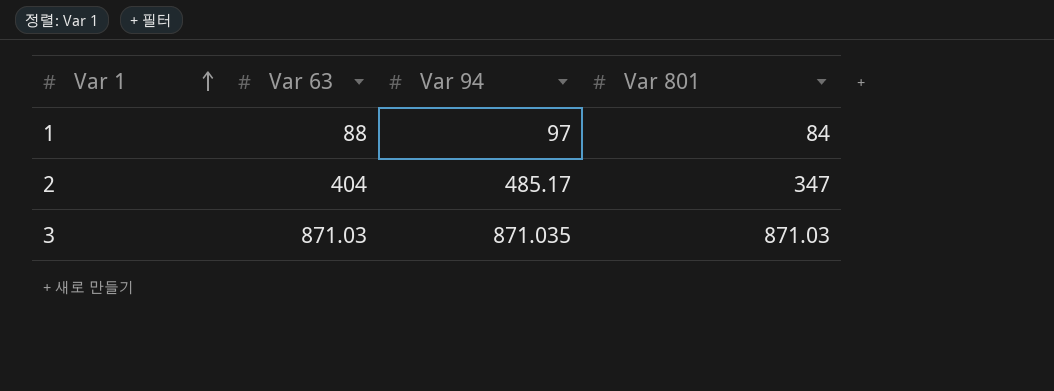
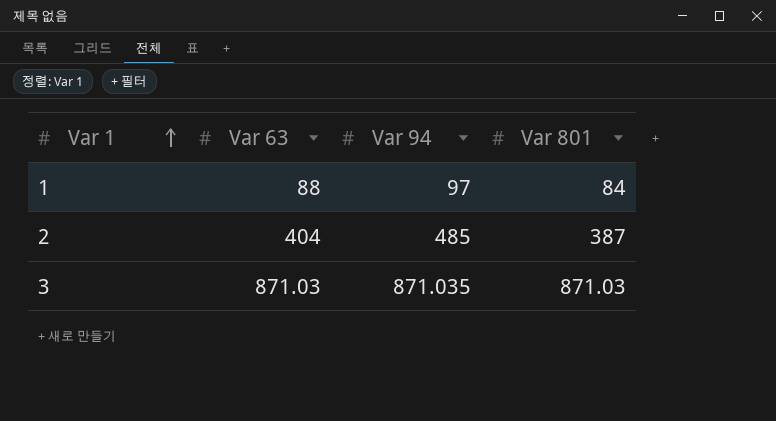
2 | Var 94: 485.17 -> 485
2 | Var 801: 347 -> 387

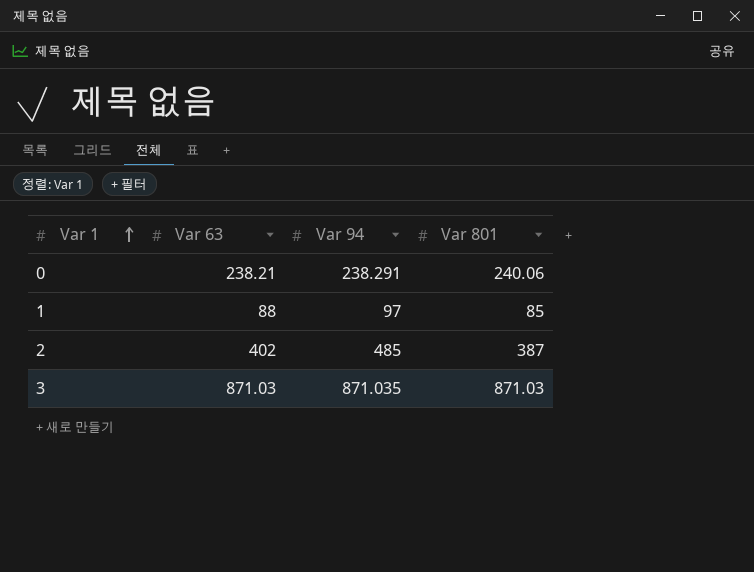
row 0: none -> 238.21 | 238.291 | 240.06
1 | Var 801: 84 -> 85
2 | Var 63: 404 -> 402

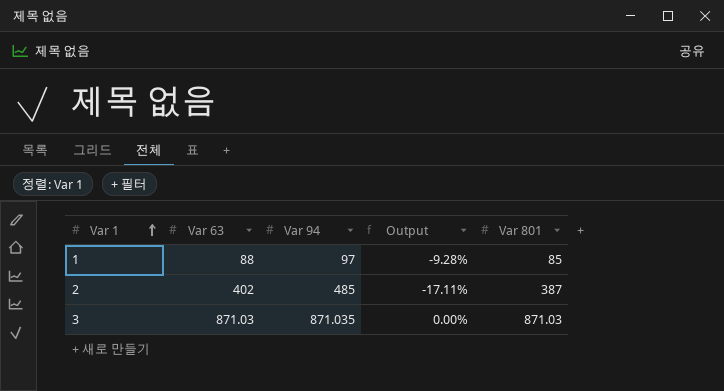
column Output | formula: none -> ([Var 63] - [Var 94]) / [Var 94]
row 0: 238.21 | 238.291 | 240.06 -> none

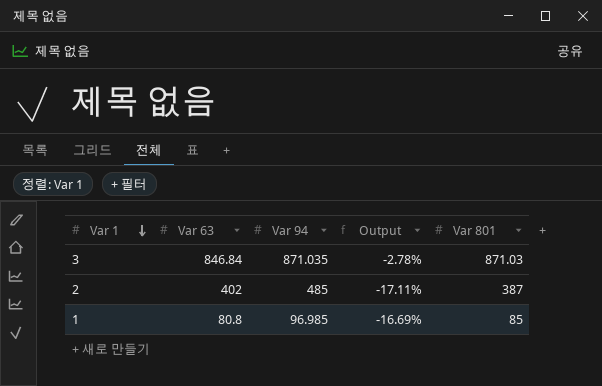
row order: Var 1 ascending -> Var 1 descending
3 | Var 63: 871.03 -> 846.84
3 | Output: 0.00% -> -2.78%
1 | Var 63: 88 -> 80.8
1 | Var 94: 97 -> 96.985
1 | Output: -9.28% -> -16.69%

